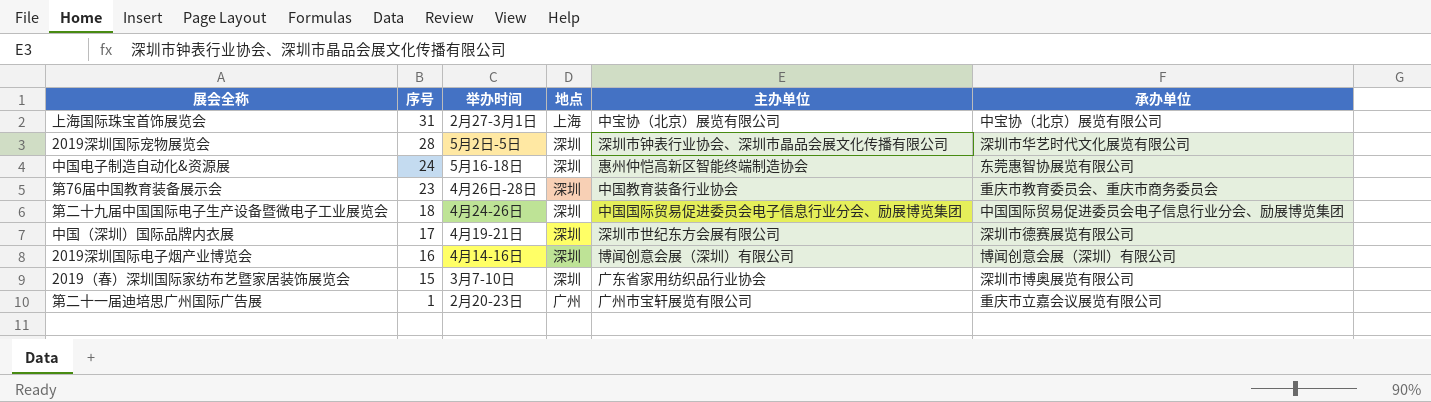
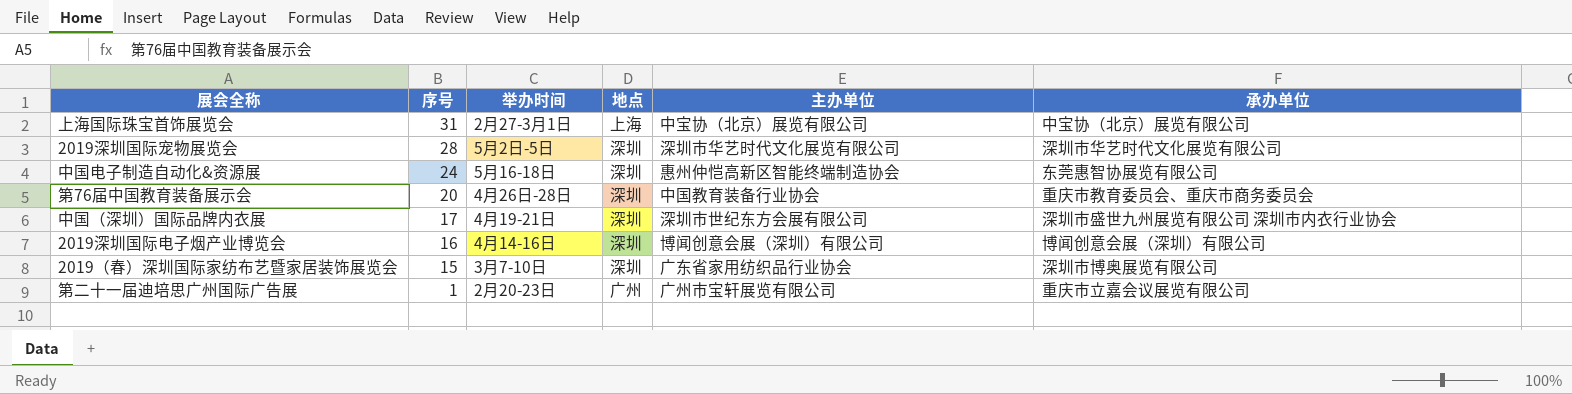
row 第二十九届中国国际电子生产设备暨微电子工业展览会: 18 | 4月24-26日 | 深圳 | 中国国际贸易促进委员会电子信息行业分会、励展博览集团 | 中国国际贸易促进委员会电子信息行业分会、励展博览集团 -> none
2019深圳国际宠物展览会 | 主办单位: 深圳市钟表行业协会、深圳市晶品会展文化传播有限公司 -> 深圳市华艺时代文化展览有限公司
第76届中国教育装备展示会 | 序号: 23 -> 20
中国（深圳）国际品牌内衣展 | 承办单位: 深圳市德赛展览有限公司 -> 深圳市盛世九州展览有限公司 深圳市内衣行业协会

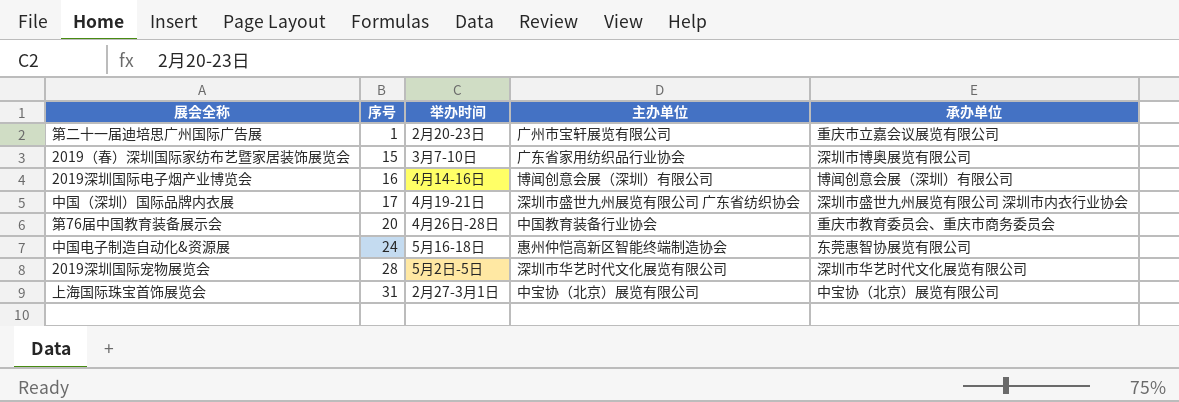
row order: 序号 descending -> 序号 ascending
column 地点 | position: 4 -> none
中国（深圳）国际品牌内衣展 | 主办单位: 深圳市世纪东方会展有限公司 -> 深圳市盛世九州展览有限公司 广东省纺织协会

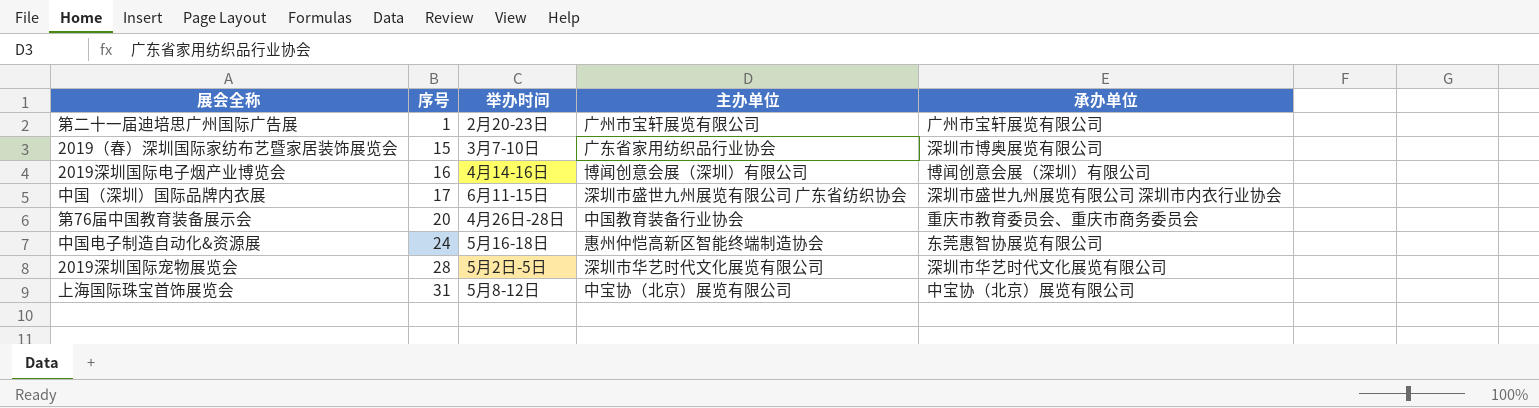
第二十一届迪培思广州国际广告展 | 承办单位: 重庆市立嘉会议展览有限公司 -> 广州市宝轩展览有限公司
中国（深圳）国际品牌内衣展 | 举办时间: 4月19-21日 -> 6月11-15日
上海国际珠宝首饰展览会 | 举办时间: 2月27-3月1日 -> 5月8-12日

